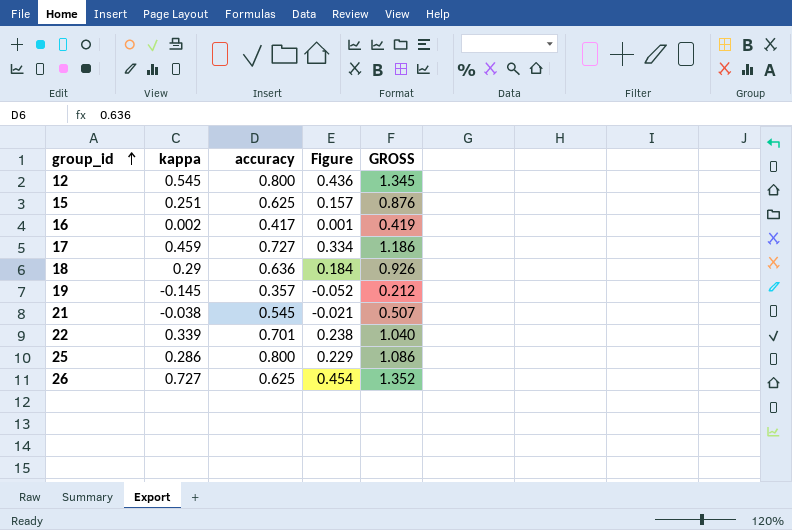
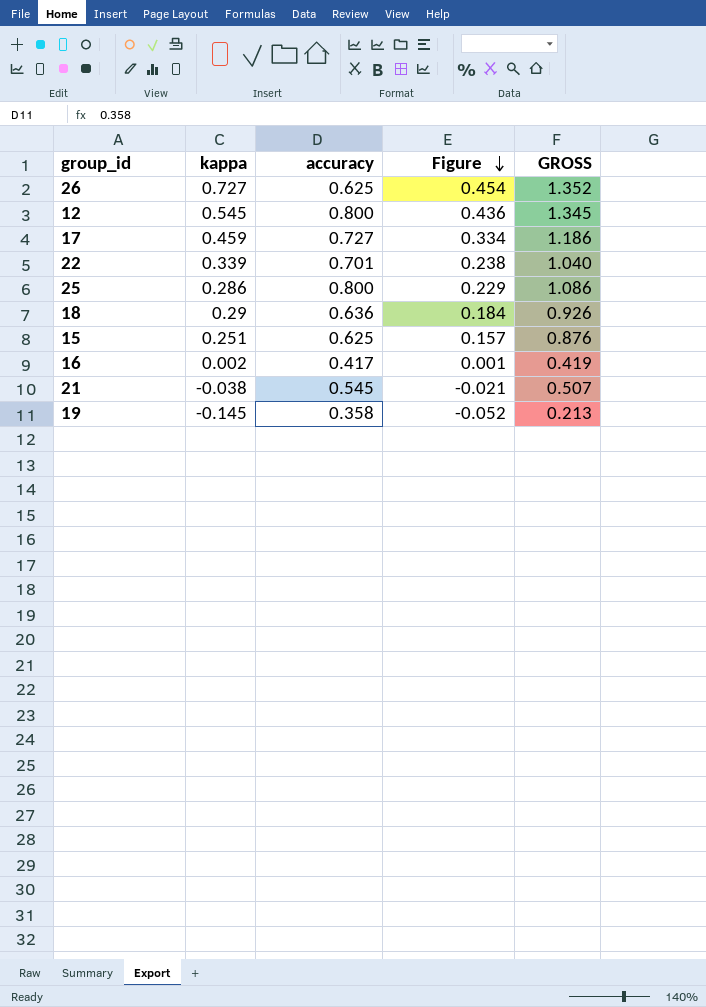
row order: group_id ascending -> Figure descending
19 | accuracy: 0.357 -> 0.358
19 | GROSS: 0.212 -> 0.213

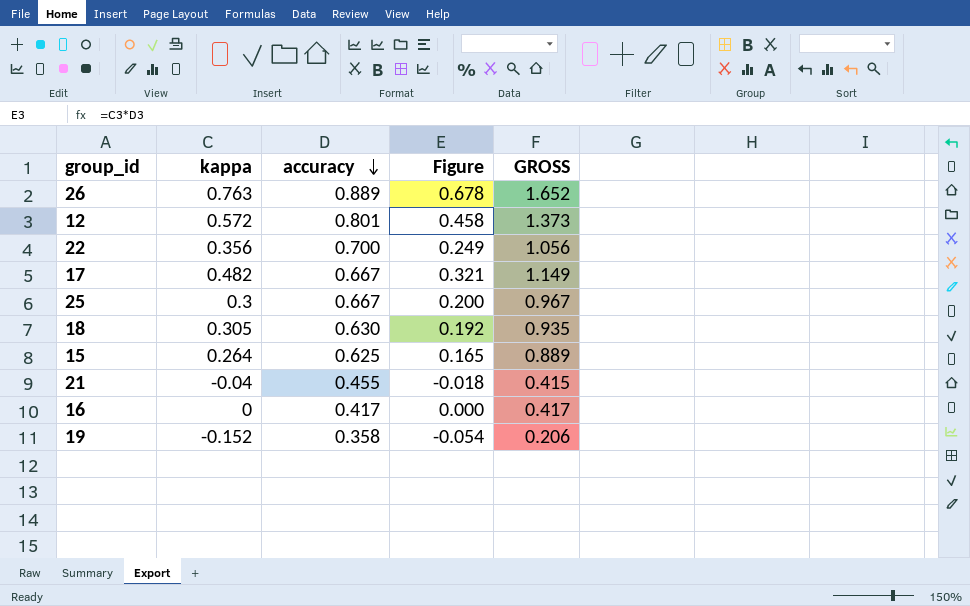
row order: Figure descending -> accuracy descending
26 | kappa: 0.727 -> 0.763
26 | accuracy: 0.625 -> 0.889
26 | Figure: 0.454 -> 0.678
26 | GROSS: 1.352 -> 1.652
12 | kappa: 0.545 -> 0.572
12 | accuracy: 0.800 -> 0.801
12 | Figure: 0.436 -> 0.458
12 | GROSS: 1.345 -> 1.373
22 | kappa: 0.339 -> 0.356
22 | accuracy: 0.701 -> 0.700
22 | Figure: 0.238 -> 0.249
22 | GROSS: 1.040 -> 1.056
17 | kappa: 0.459 -> 0.482
17 | accuracy: 0.727 -> 0.667
17 | Figure: 0.334 -> 0.321
17 | GROSS: 1.186 -> 1.149
25 | kappa: 0.286 -> 0.3
25 | accuracy: 0.800 -> 0.667
25 | Figure: 0.229 -> 0.200
25 | GROSS: 1.086 -> 0.967
18 | kappa: 0.29 -> 0.305
18 | accuracy: 0.636 -> 0.630
18 | Figure: 0.184 -> 0.192
18 | GROSS: 0.926 -> 0.935
15 | kappa: 0.251 -> 0.264
15 | Figure: 0.157 -> 0.165
15 | GROSS: 0.876 -> 0.889
21 | kappa: -0.038 -> -0.04
21 | accuracy: 0.545 -> 0.455
21 | Figure: -0.021 -> -0.018
21 | GROSS: 0.507 -> 0.415
16 | kappa: 0.002 -> 0
16 | Figure: 0.001 -> 0.000
16 | GROSS: 0.419 -> 0.417
19 | kappa: -0.145 -> -0.152
19 | Figure: -0.052 -> -0.054
19 | GROSS: 0.213 -> 0.206

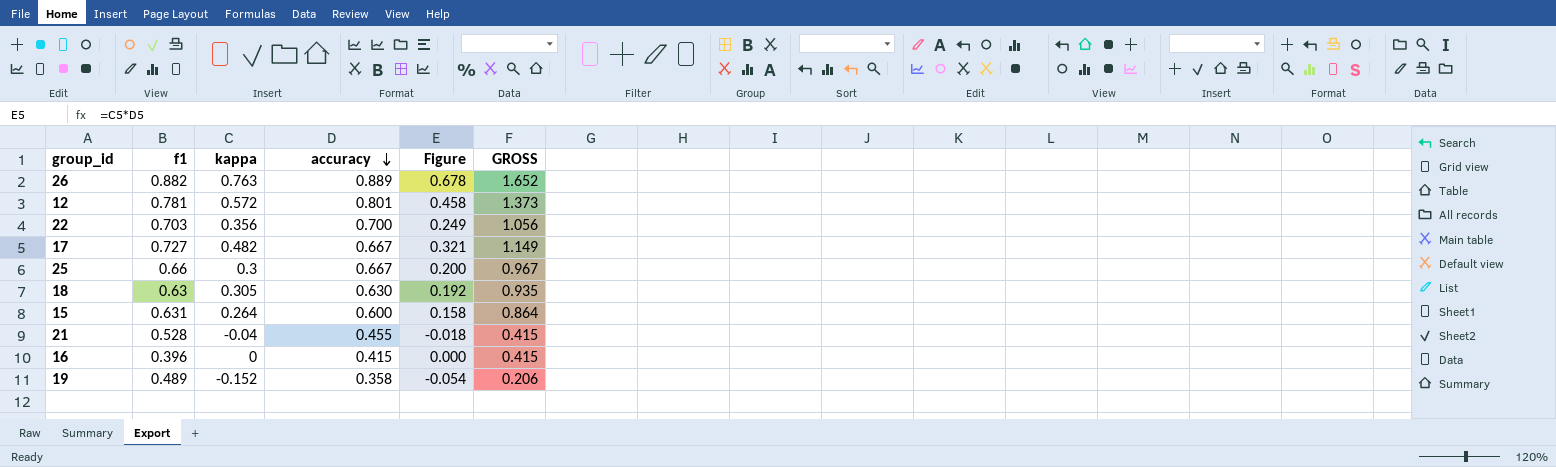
column f1 | position: none -> 2
15 | accuracy: 0.625 -> 0.600
15 | Figure: 0.165 -> 0.158
15 | GROSS: 0.889 -> 0.864
16 | accuracy: 0.417 -> 0.415
16 | GROSS: 0.417 -> 0.415

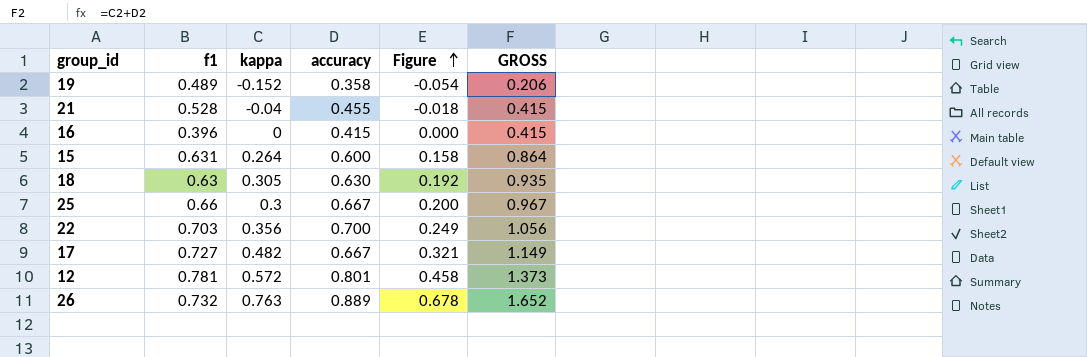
row order: accuracy descending -> Figure ascending
26 | f1: 0.882 -> 0.732

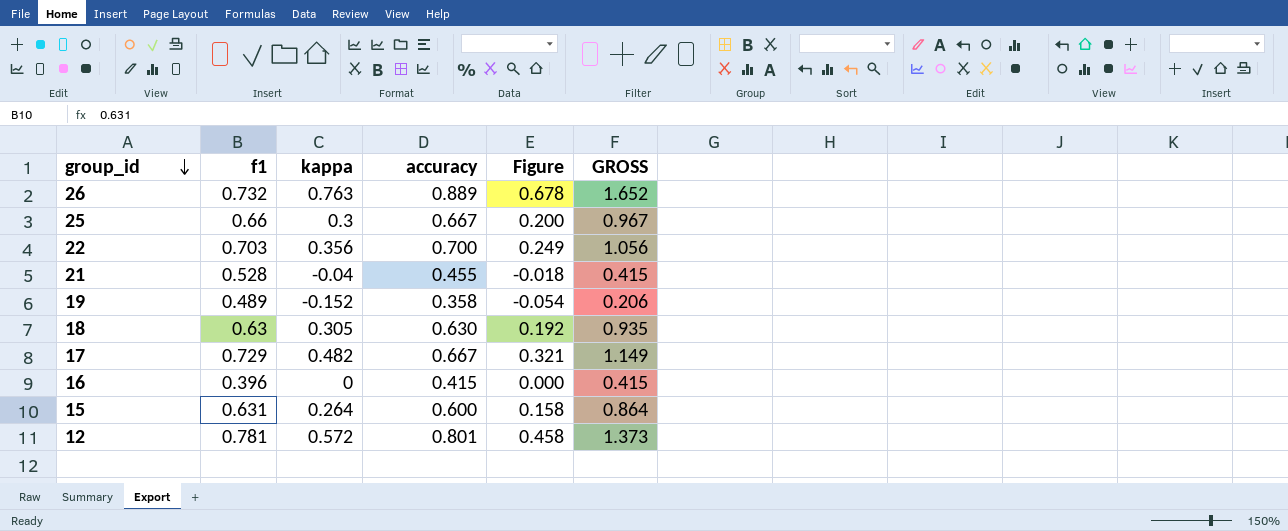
row order: Figure ascending -> group_id descending
17 | f1: 0.727 -> 0.729

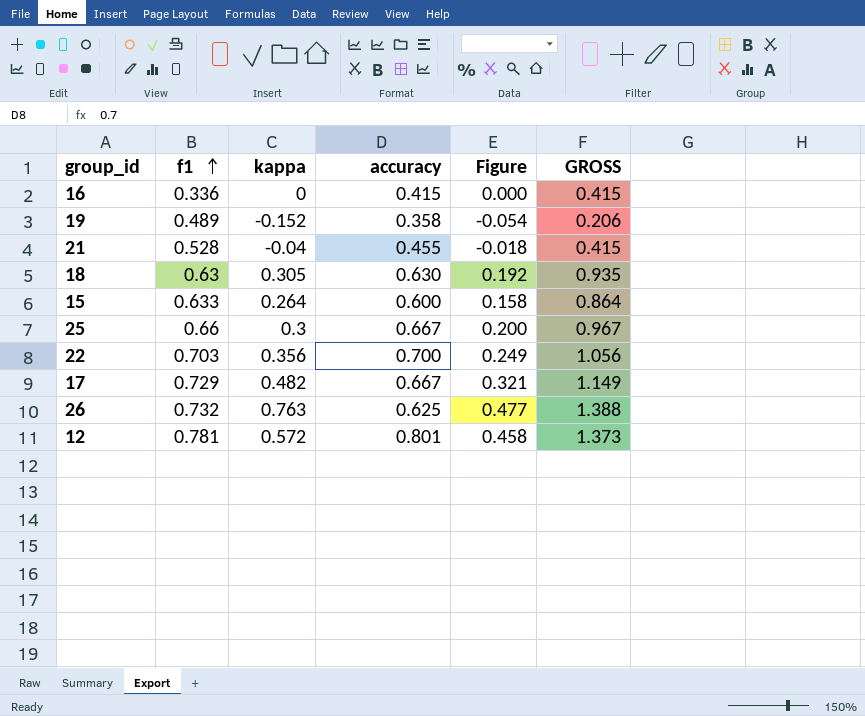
row order: group_id descending -> f1 ascending
16 | f1: 0.396 -> 0.336
15 | f1: 0.631 -> 0.633
26 | accuracy: 0.889 -> 0.625
26 | Figure: 0.678 -> 0.477
26 | GROSS: 1.652 -> 1.388

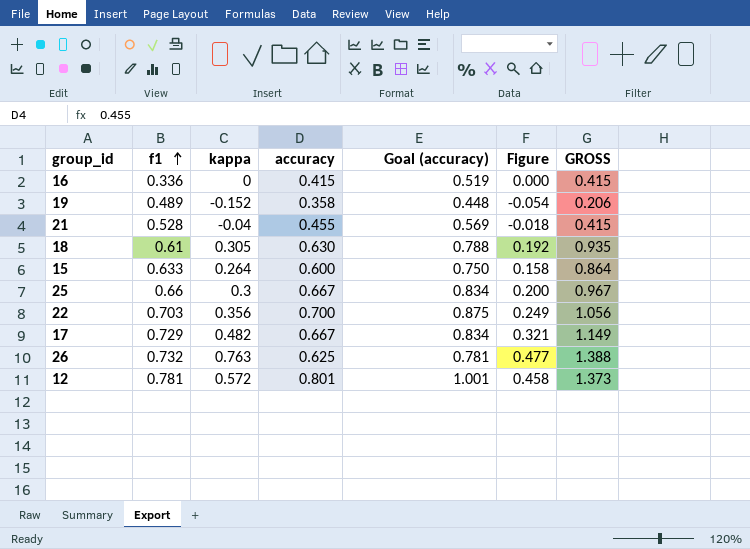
column Goal (accuracy) | formula: none -> [accuracy] * 1.25
18 | f1: 0.63 -> 0.61

